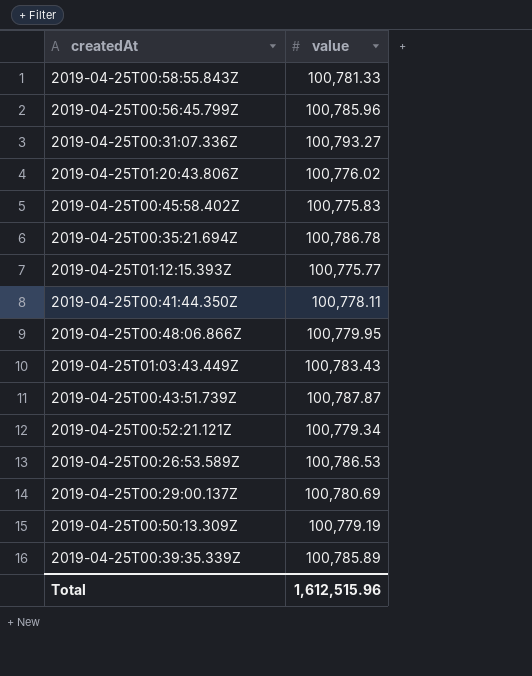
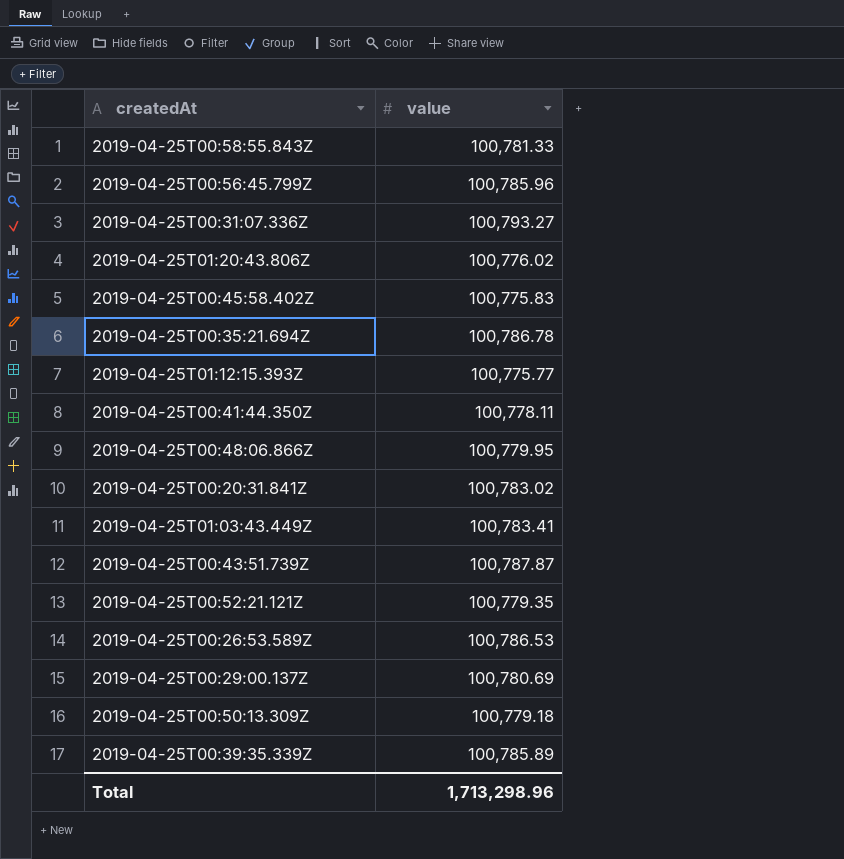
row 2019-04-25T00:20:31.841Z: none -> 100,783.02
2019-04-25T01:03:43.449Z | value: 100,783.43 -> 100,783.41
2019-04-25T00:52:21.121Z | value: 100,779.34 -> 100,779.35
2019-04-25T00:50:13.309Z | value: 100,779.19 -> 100,779.18
Total | value: 1,612,515.96 -> 1,713,298.96

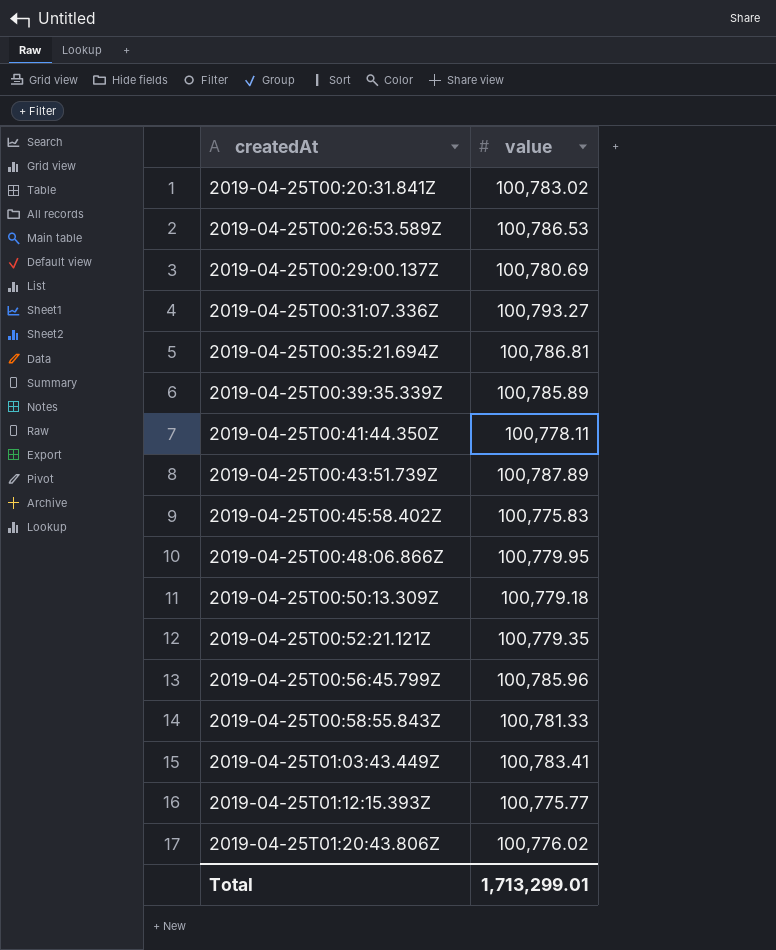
row order: none -> createdAt ascending
2019-04-25T00:35:21.694Z | value: 100,786.78 -> 100,786.81
2019-04-25T00:43:51.739Z | value: 100,787.87 -> 100,787.89
Total | value: 1,713,298.96 -> 1,713,299.01

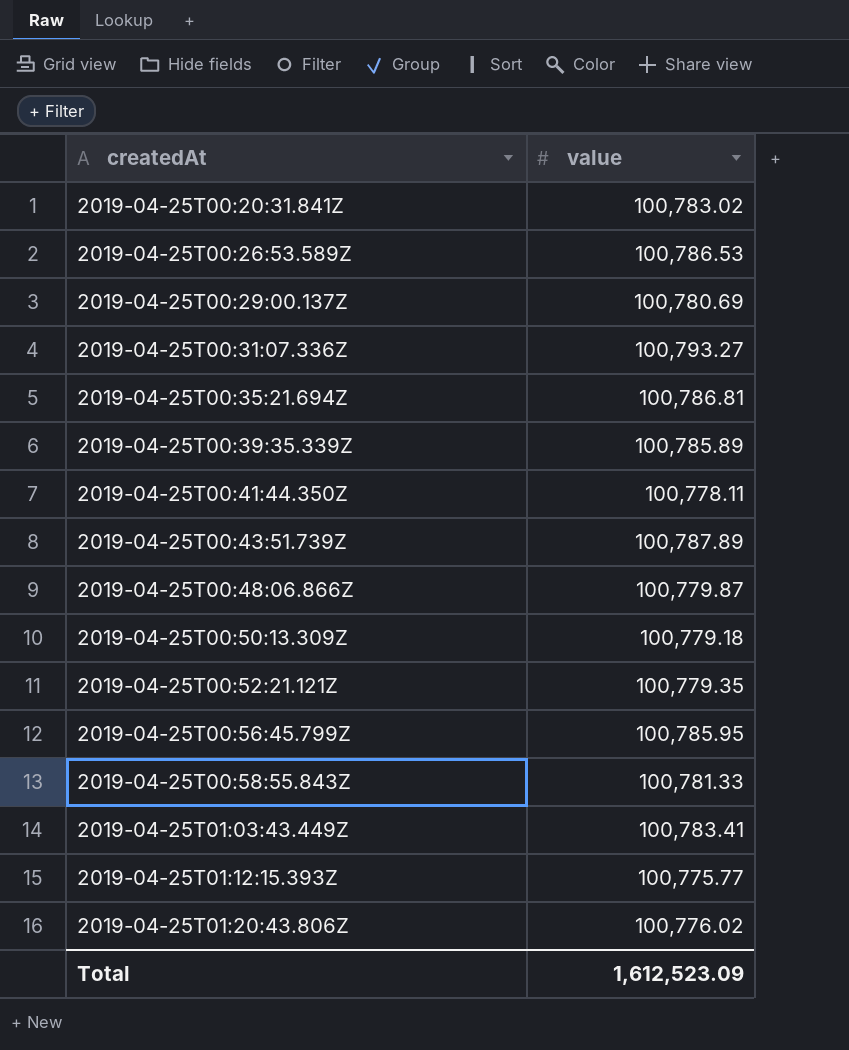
row 2019-04-25T00:45:58.402Z: 100,775.83 -> none
2019-04-25T00:48:06.866Z | value: 100,779.95 -> 100,779.87
2019-04-25T00:56:45.799Z | value: 100,785.96 -> 100,785.95
Total | value: 1,713,299.01 -> 1,612,523.09

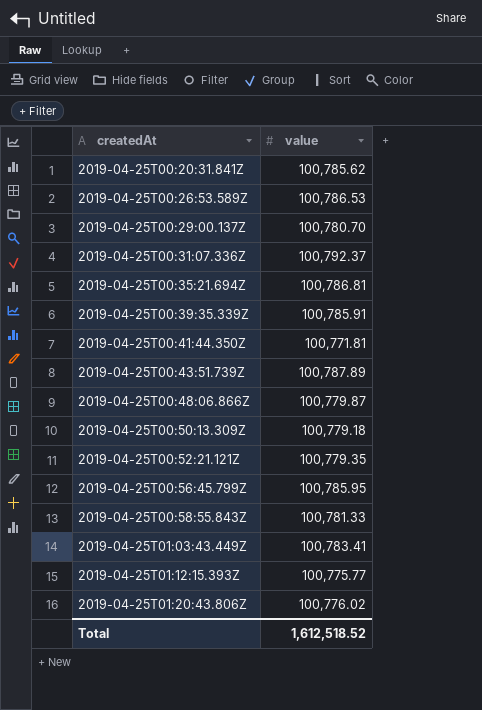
2019-04-25T00:20:31.841Z | value: 100,783.02 -> 100,785.62
2019-04-25T00:29:00.137Z | value: 100,780.69 -> 100,780.70
2019-04-25T00:31:07.336Z | value: 100,793.27 -> 100,792.37
2019-04-25T00:39:35.339Z | value: 100,785.89 -> 100,785.91
2019-04-25T00:41:44.350Z | value: 100,778.11 -> 100,771.81
Total | value: 1,612,523.09 -> 1,612,518.52

